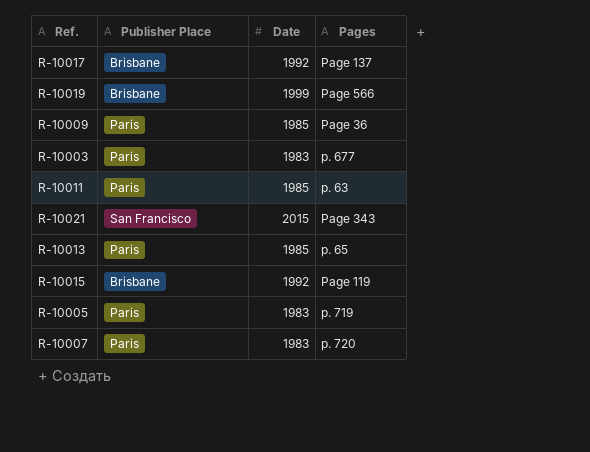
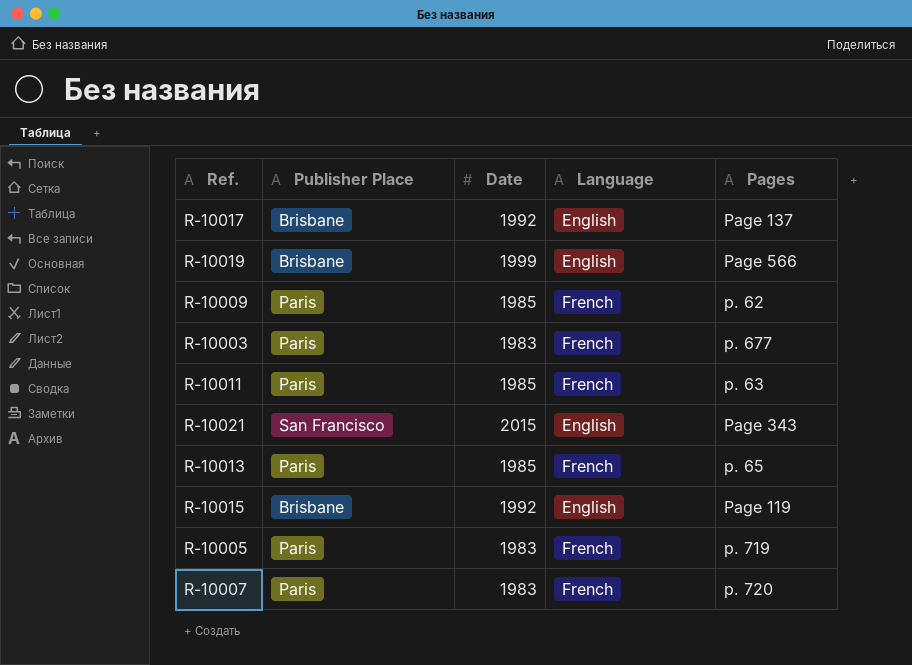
column Language | position: none -> 4
R-10009 | Pages: Page 36 -> p. 62

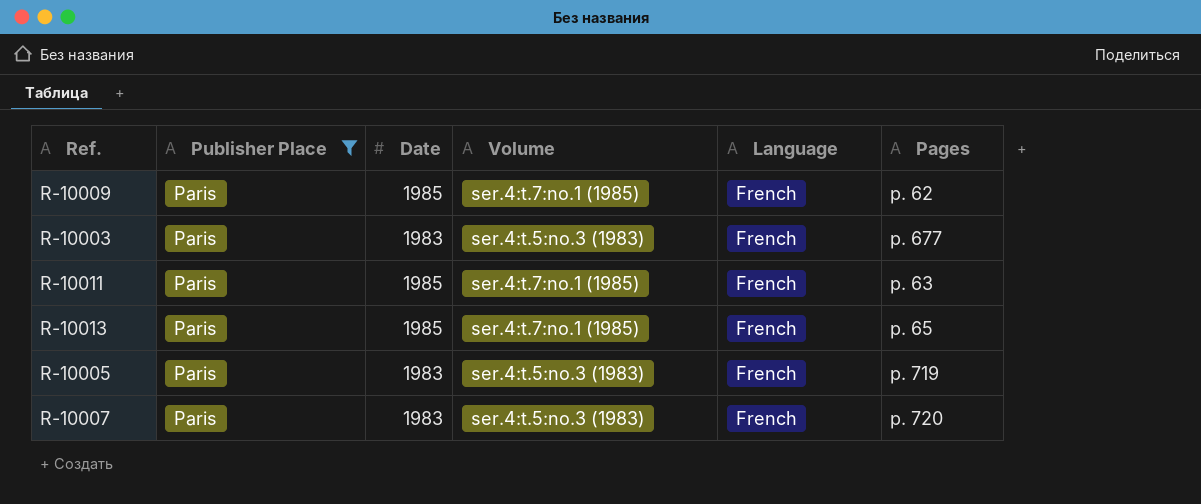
filter: none -> Publisher Place = Paris
column Volume | position: none -> 4

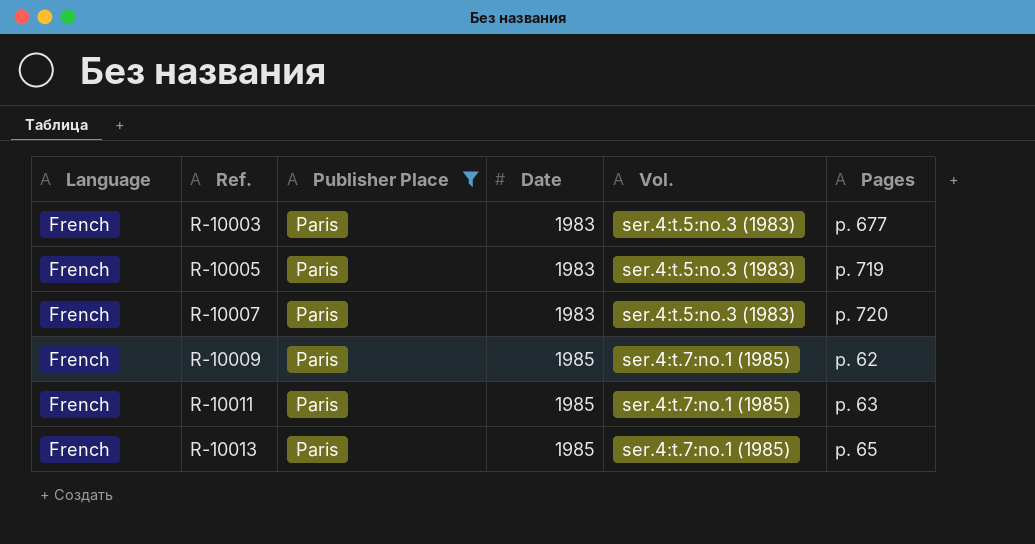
row order: none -> Ref. ascending
column Language | position: 5 -> 1
column name: Volume -> Vol.

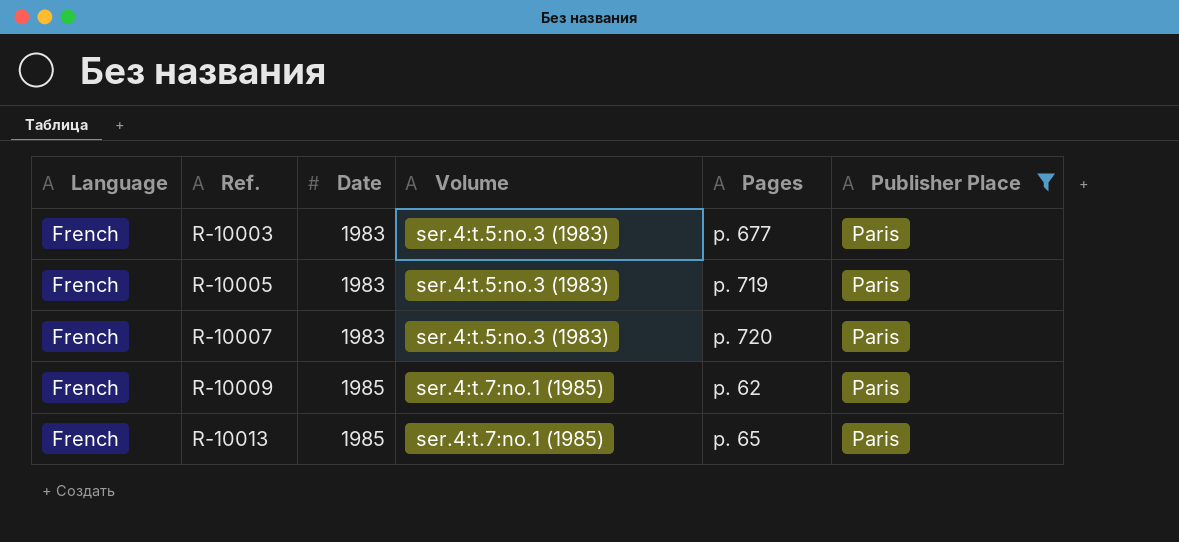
column name: Vol. -> Volume
column Publisher Place | position: 3 -> 6
row R-10011: French | Paris | 1985 | ser.4:t.7:no.1 (1985) | p. 63 -> none

